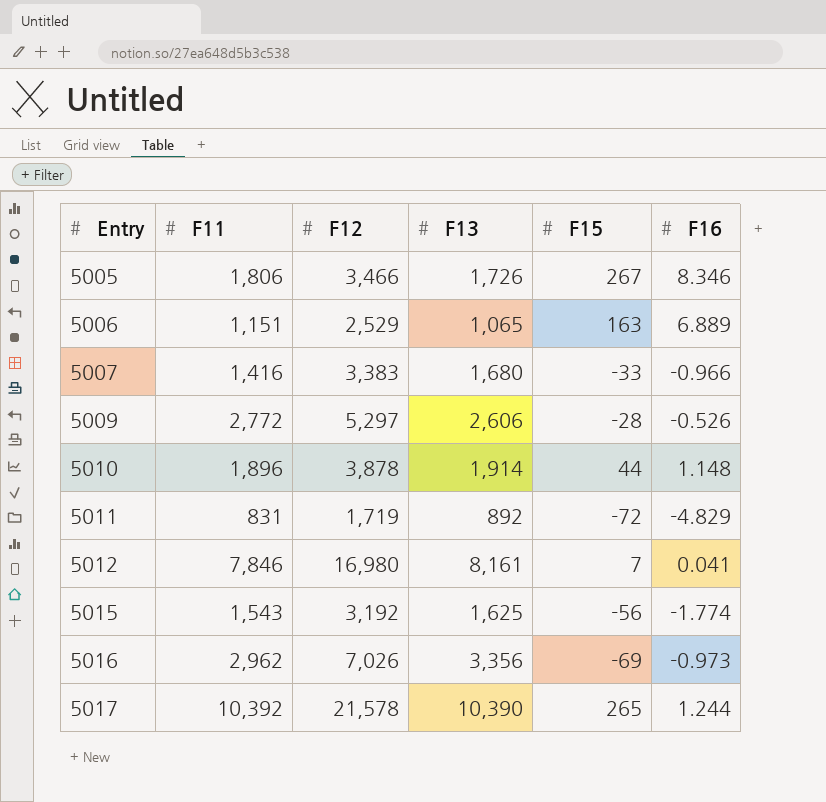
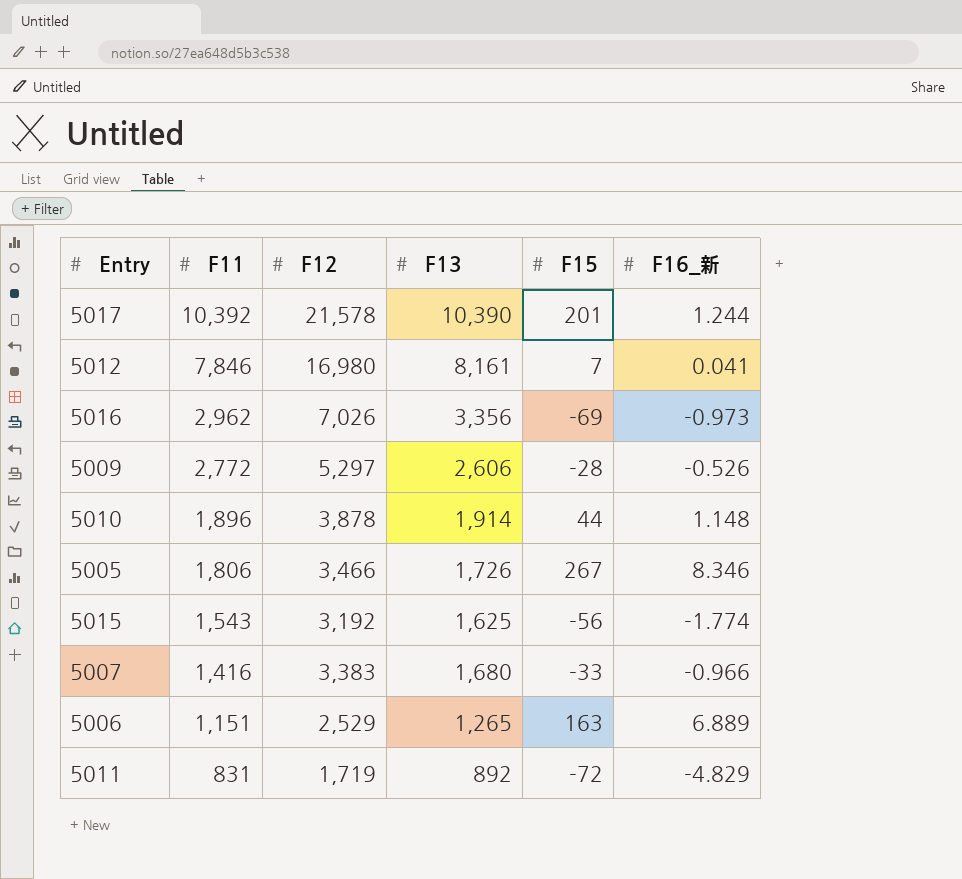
row order: Entry ascending -> F11 descending
column name: F16 -> F16_新
5017 | F15: 265 -> 201
5006 | F13: 1,065 -> 1,265

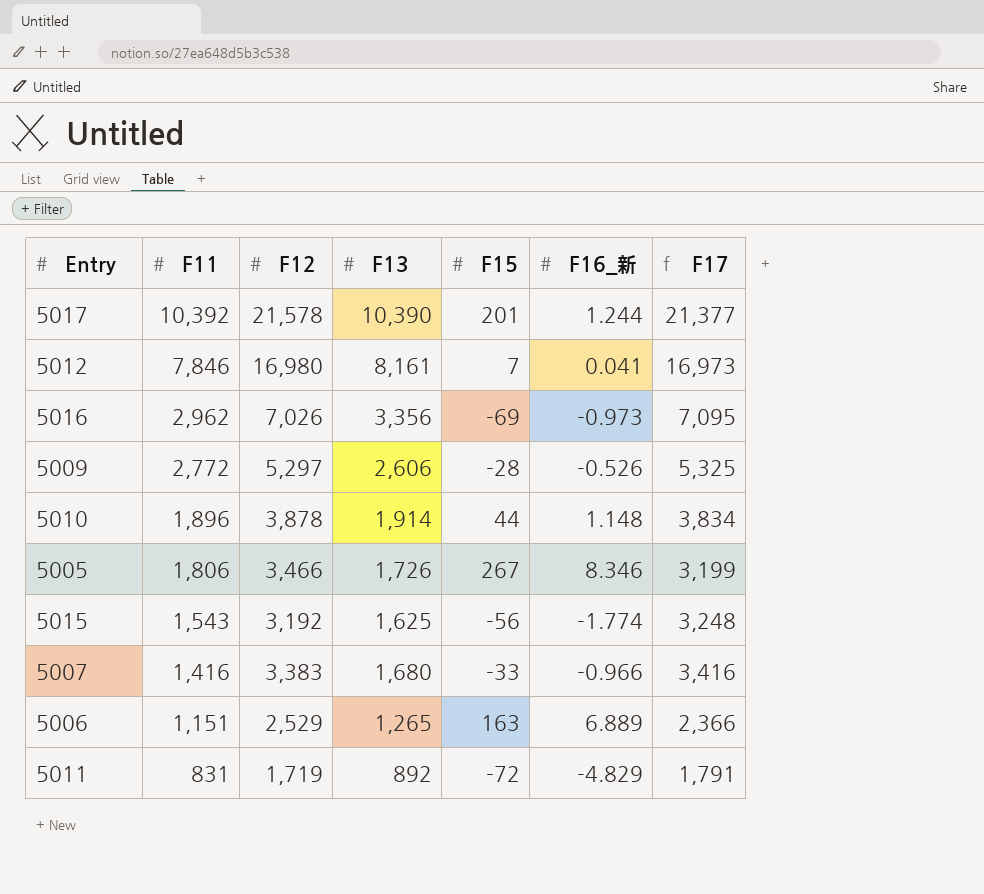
column F17 | formula: none -> [F12] - [F15]

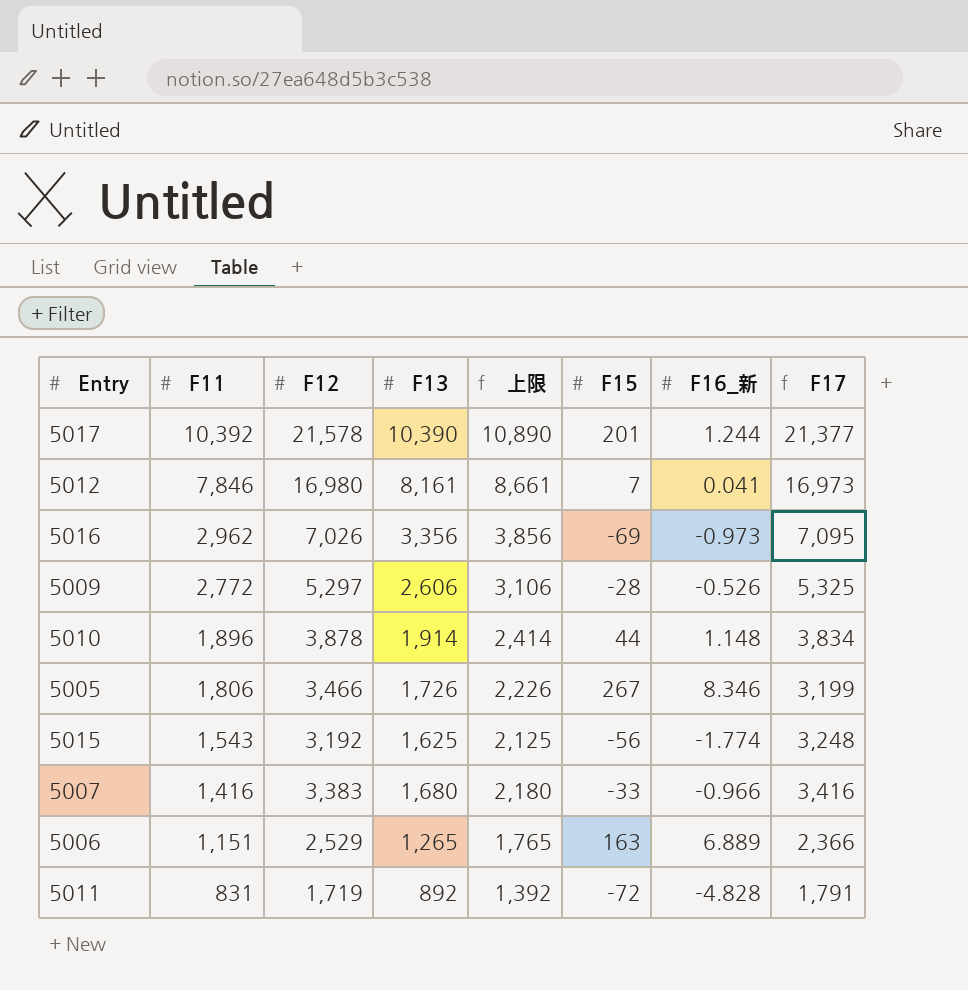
column 上限 | formula: none -> [F13] + 500
5011 | F16_新: -4.829 -> -4.828

